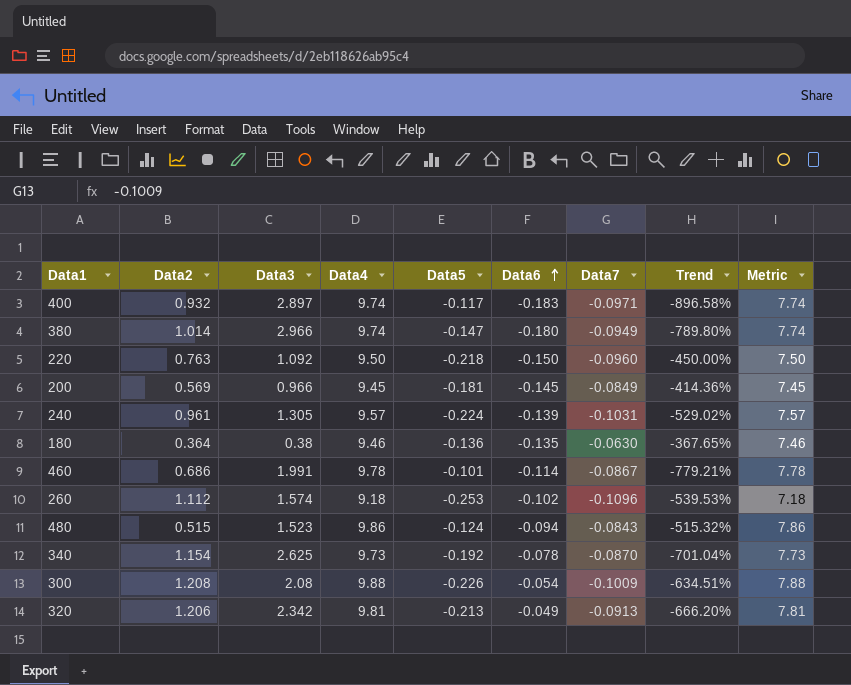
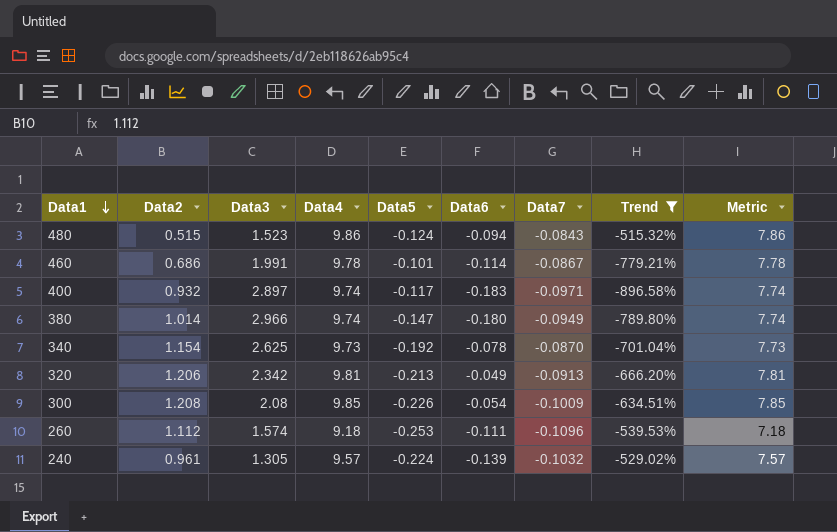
filter: none -> Trend <= -515.32%
row order: Data6 ascending -> Data1 descending
300 | Data4: 9.88 -> 9.85
300 | Metric: 7.88 -> 7.85
260 | Data6: -0.102 -> -0.111
240 | Data7: -0.1031 -> -0.1032

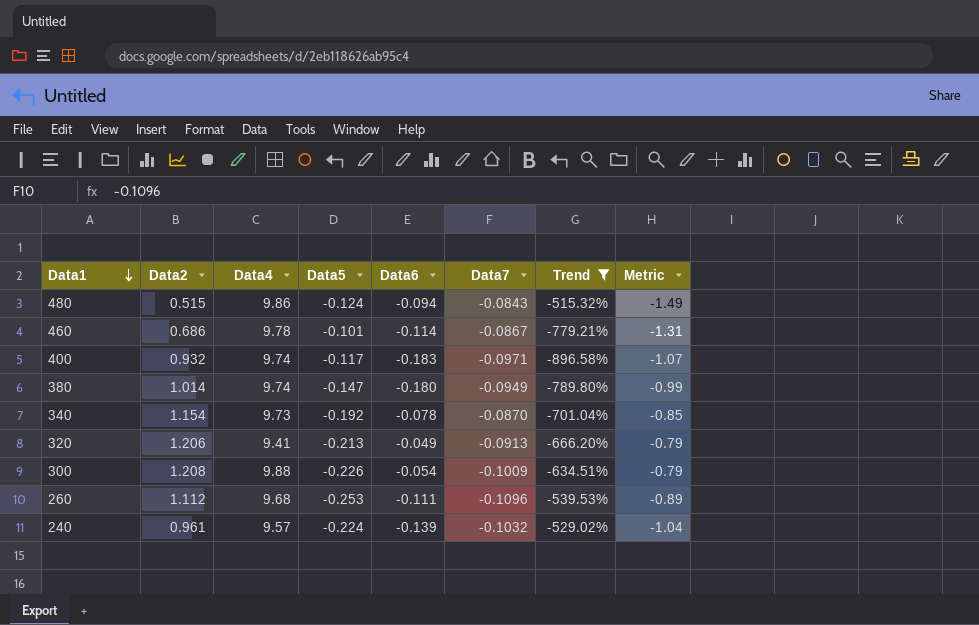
column Data3 | position: 3 -> none
column Metric | formula: [Data4] - 2 -> [Data2] - 2
320 | Data4: 9.81 -> 9.41
300 | Data4: 9.85 -> 9.88
260 | Data4: 9.18 -> 9.68

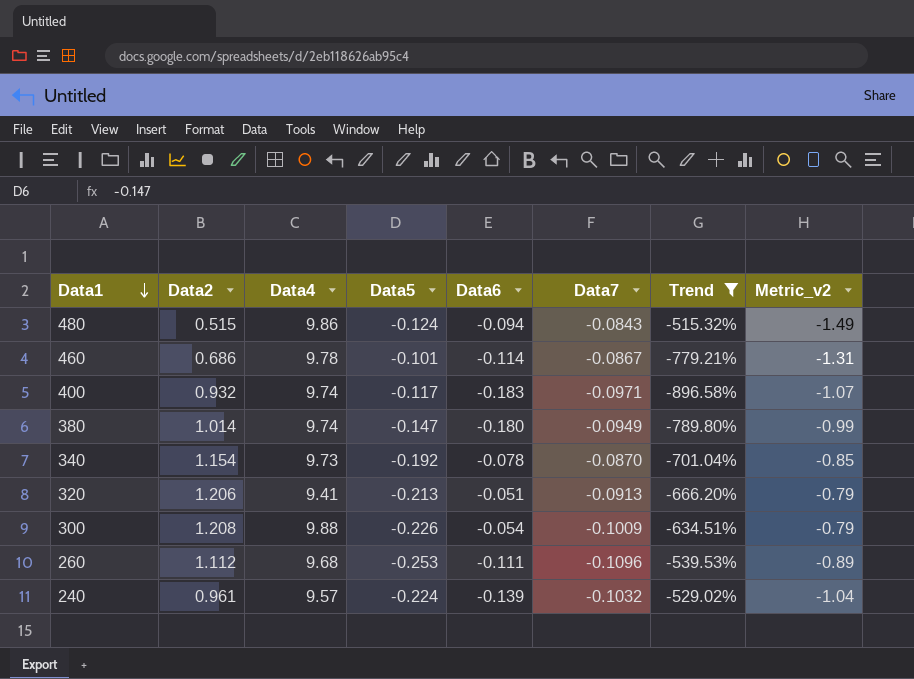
column name: Metric -> Metric_v2
320 | Data6: -0.049 -> -0.051

